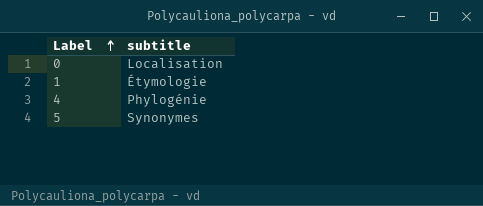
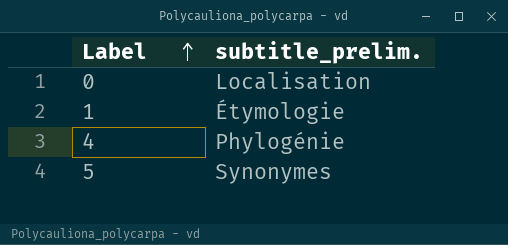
column name: subtitle -> subtitle_prelim.

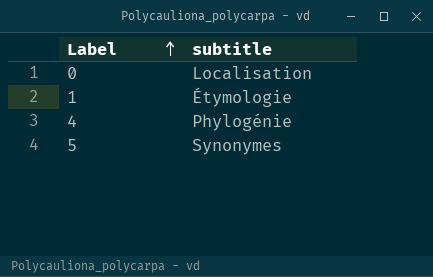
column name: subtitle_prelim. -> subtitle

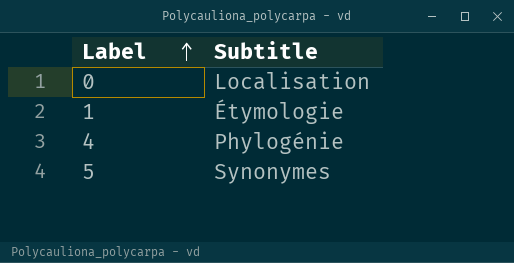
column name: subtitle -> Subtitle

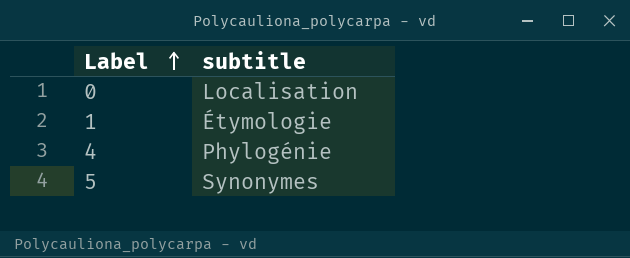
column name: Subtitle -> subtitle

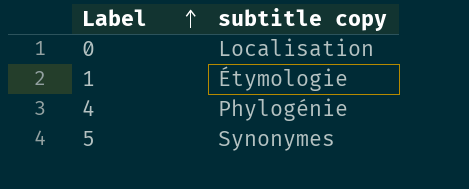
column name: subtitle -> subtitle copy

